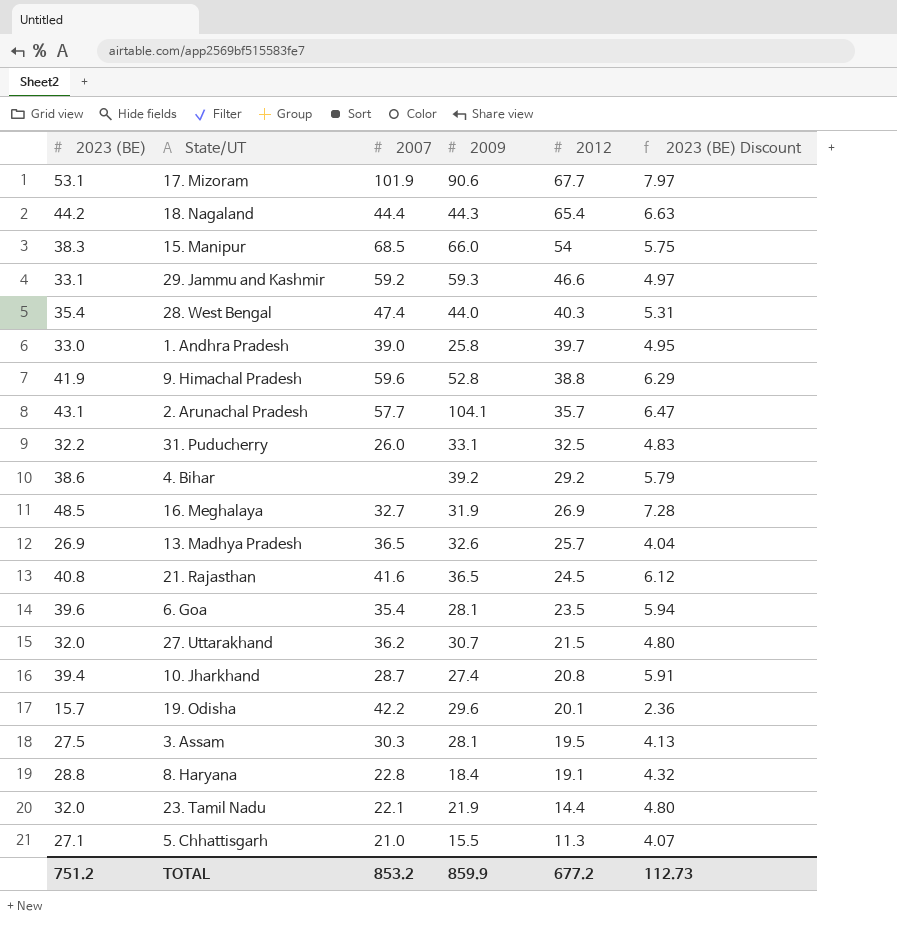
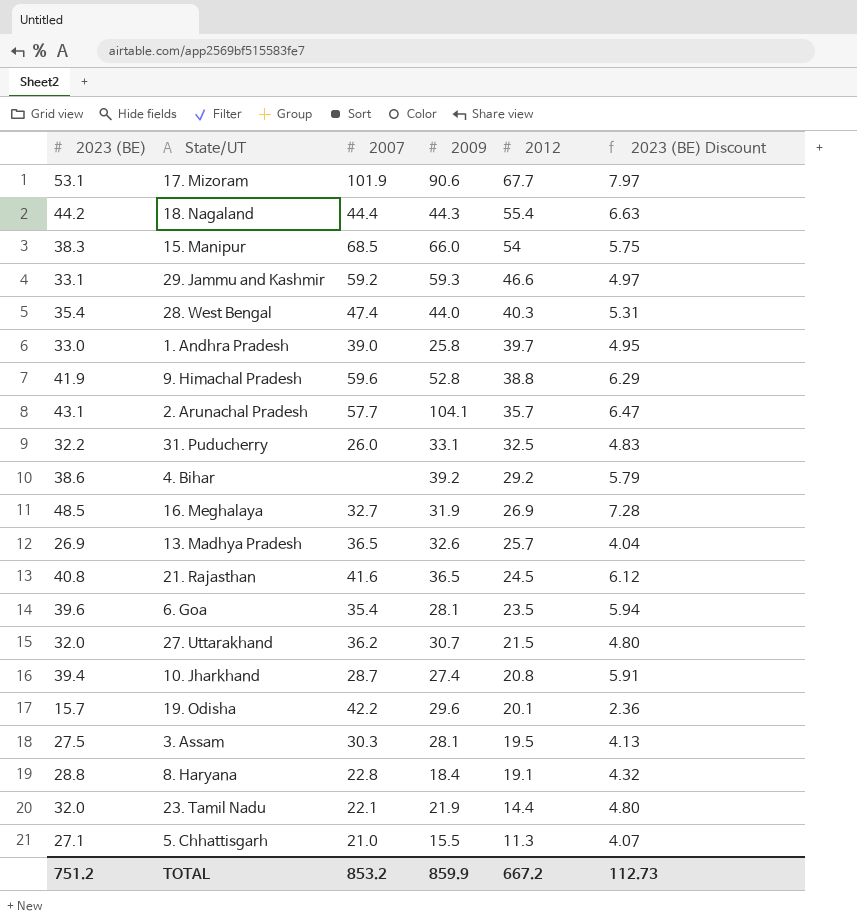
18. Nagaland | 2012: 65.4 -> 55.4
TOTAL | 2012: 677.2 -> 667.2

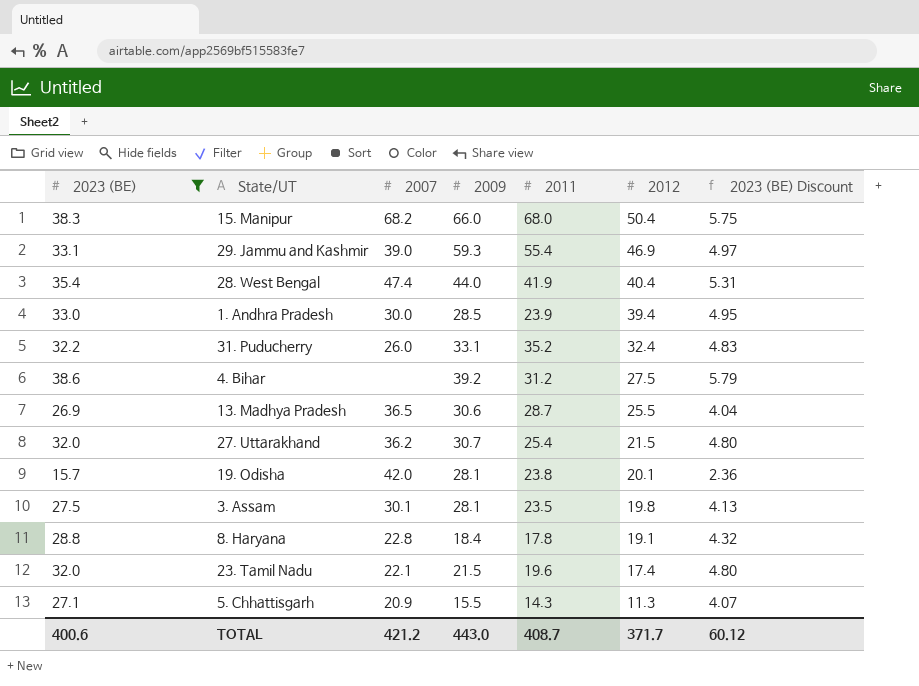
filter: none -> 2023 (BE) <= 38.6
column 2011 | position: none -> 5
15. Manipur | 2007: 68.5 -> 68.2
15. Manipur | 2012: 54 -> 50.4
29. Jammu and Kashmir | 2007: 59.2 -> 39.0
29. Jammu and Kashmir | 2012: 46.6 -> 46.9
28. West Bengal | 2012: 40.3 -> 40.4
1. Andhra Pradesh | 2007: 39.0 -> 30.0
1. Andhra Pradesh | 2009: 25.8 -> 28.5
1. Andhra Pradesh | 2012: 39.7 -> 39.4
31. Puducherry | 2012: 32.5 -> 32.4
4. Bihar | 2012: 29.2 -> 27.5
13. Madhya Pradesh | 2009: 32.6 -> 30.6
13. Madhya Pradesh | 2012: 25.7 -> 25.5
19. Odisha | 2007: 42.2 -> 42.0
19. Odisha | 2009: 29.6 -> 28.1
3. Assam | 2007: 30.3 -> 30.1
3. Assam | 2012: 19.5 -> 19.8
23. Tamil Nadu | 2009: 21.9 -> 21.5
23. Tamil Nadu | 2012: 14.4 -> 17.4
5. Chhattisgarh | 2007: 21.0 -> 20.9
TOTAL | 2023 (BE): 751.2 -> 400.6
TOTAL | 2007: 853.2 -> 421.2
TOTAL | 2009: 859.9 -> 443.0
TOTAL | 2012: 667.2 -> 371.7
TOTAL | 2023 (BE) Discount: 112.73 -> 60.12

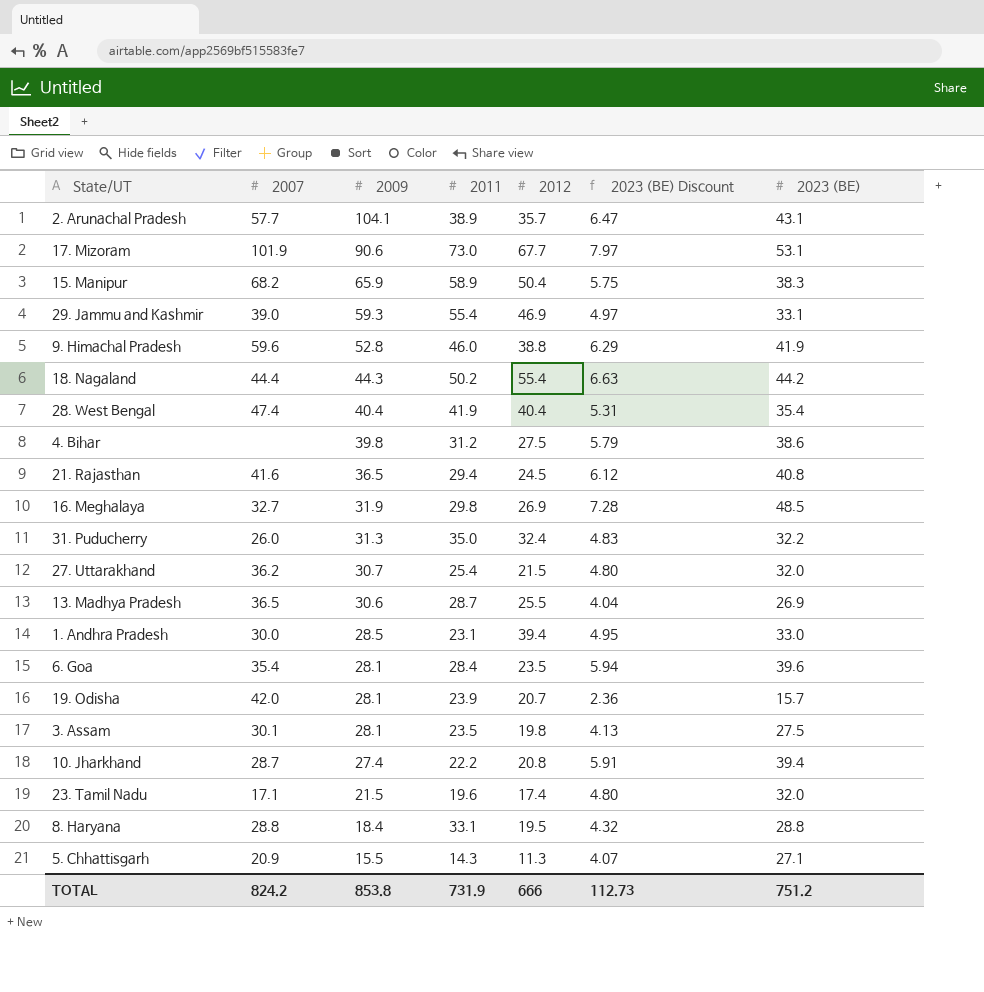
filter: 2023 (BE) <= 38.6 -> none
row order: 2012 descending -> 2009 descending
column 2023 (BE) | position: 1 -> 7
15. Manipur | 2009: 66.0 -> 65.9
15. Manipur | 2011: 68.0 -> 58.9
28. West Bengal | 2009: 44.0 -> 40.4
4. Bihar | 2009: 39.2 -> 39.8
31. Puducherry | 2009: 33.1 -> 31.3
31. Puducherry | 2011: 35.2 -> 35.0
1. Andhra Pradesh | 2011: 23.9 -> 23.1
19. Odisha | 2011: 23.8 -> 23.9
19. Odisha | 2012: 20.1 -> 20.7
23. Tamil Nadu | 2007: 22.1 -> 17.1
8. Haryana | 2007: 22.8 -> 28.8
8. Haryana | 2011: 17.8 -> 33.1
8. Haryana | 2012: 19.1 -> 19.5
TOTAL | 2007: 421.2 -> 824.2
TOTAL | 2009: 443.0 -> 853.8
TOTAL | 2011: 408.7 -> 731.9
TOTAL | 2012: 371.7 -> 666
TOTAL | 2023 (BE) Discount: 60.12 -> 112.73
TOTAL | 2023 (BE): 400.6 -> 751.2

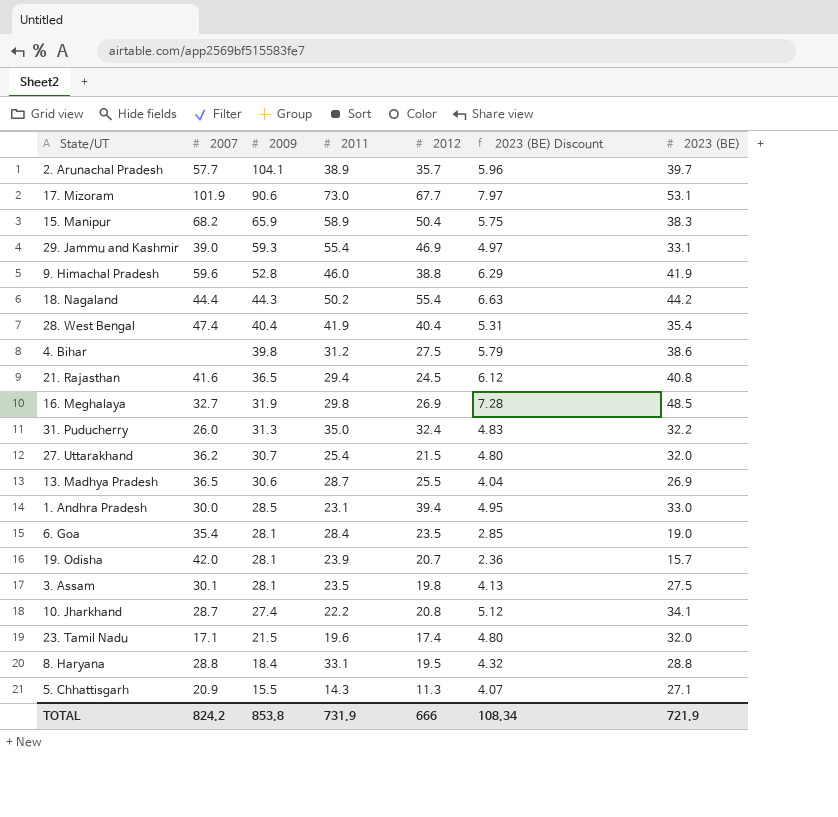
2. Arunachal Pradesh | 2023 (BE) Discount: 6.47 -> 5.96
2. Arunachal Pradesh | 2023 (BE): 43.1 -> 39.7
6. Goa | 2023 (BE) Discount: 5.94 -> 2.85
6. Goa | 2023 (BE): 39.6 -> 19.0
10. Jharkhand | 2023 (BE) Discount: 5.91 -> 5.12
10. Jharkhand | 2023 (BE): 39.4 -> 34.1
TOTAL | 2023 (BE) Discount: 112.73 -> 108.34
TOTAL | 2023 (BE): 751.2 -> 721.9

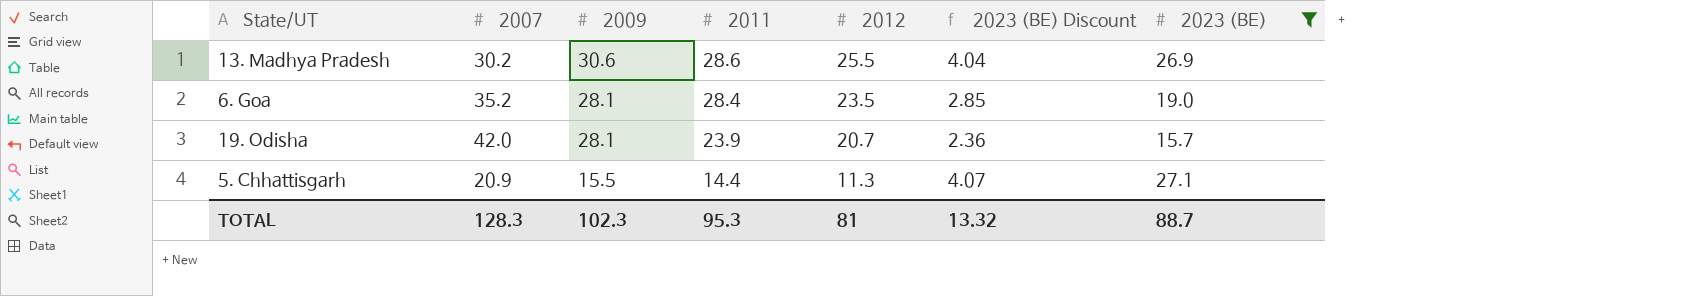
filter: none -> 2023 (BE) <= 27.1
13. Madhya Pradesh | 2007: 36.5 -> 30.2
13. Madhya Pradesh | 2011: 28.7 -> 28.6
6. Goa | 2007: 35.4 -> 35.2
5. Chhattisgarh | 2011: 14.3 -> 14.4
TOTAL | 2007: 824.2 -> 128.3
TOTAL | 2009: 853.8 -> 102.3
TOTAL | 2011: 731.9 -> 95.3
TOTAL | 2012: 666 -> 81
TOTAL | 2023 (BE) Discount: 108.34 -> 13.32
TOTAL | 2023 (BE): 721.9 -> 88.7

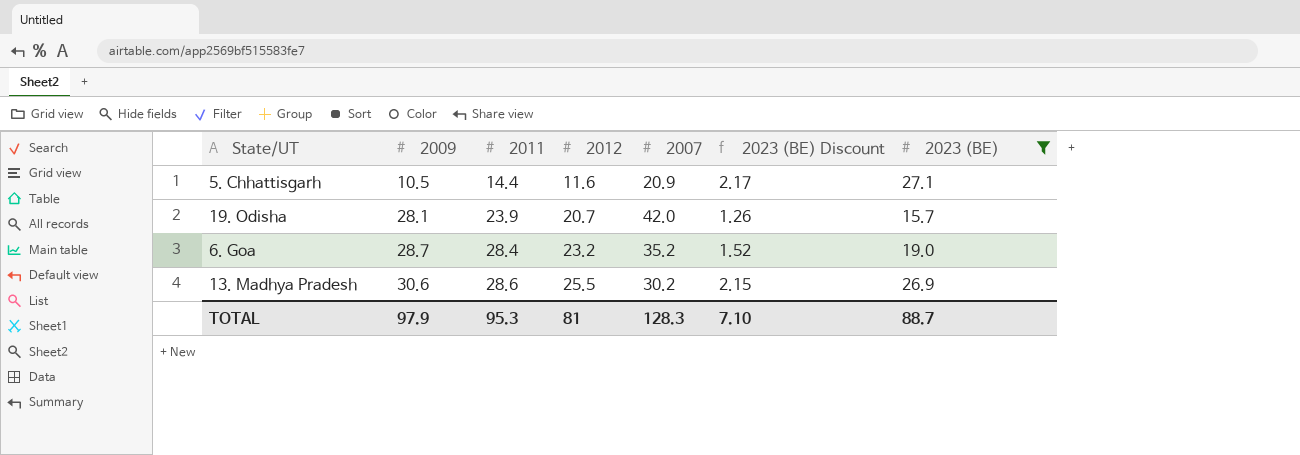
row order: 2009 descending -> 2009 ascending
column 2007 | position: 2 -> 5
column 2023 (BE) Discount | formula: [2023 (BE)] * 0.15 -> [2023 (BE)] * 0.08
5. Chhattisgarh | 2009: 15.5 -> 10.5
5. Chhattisgarh | 2012: 11.3 -> 11.6
6. Goa | 2009: 28.1 -> 28.7
6. Goa | 2012: 23.5 -> 23.2
TOTAL | 2009: 102.3 -> 97.9
TOTAL | 2023 (BE) Discount: 13.32 -> 7.10

